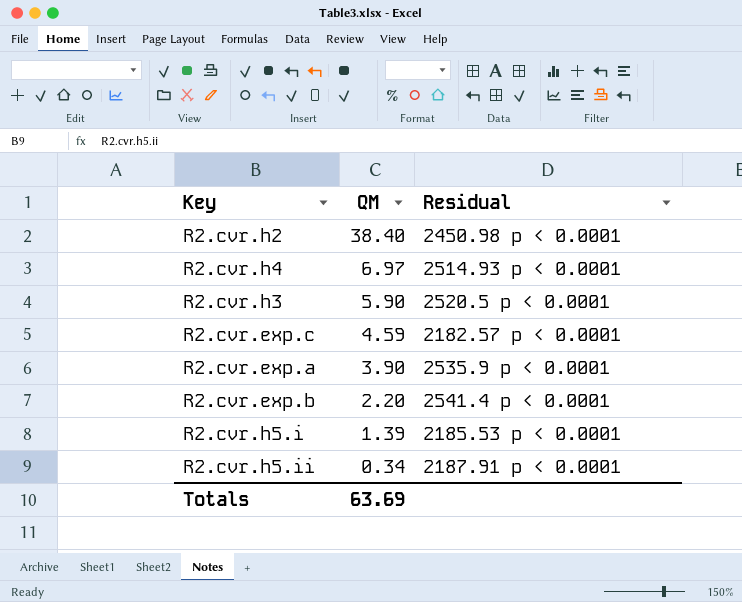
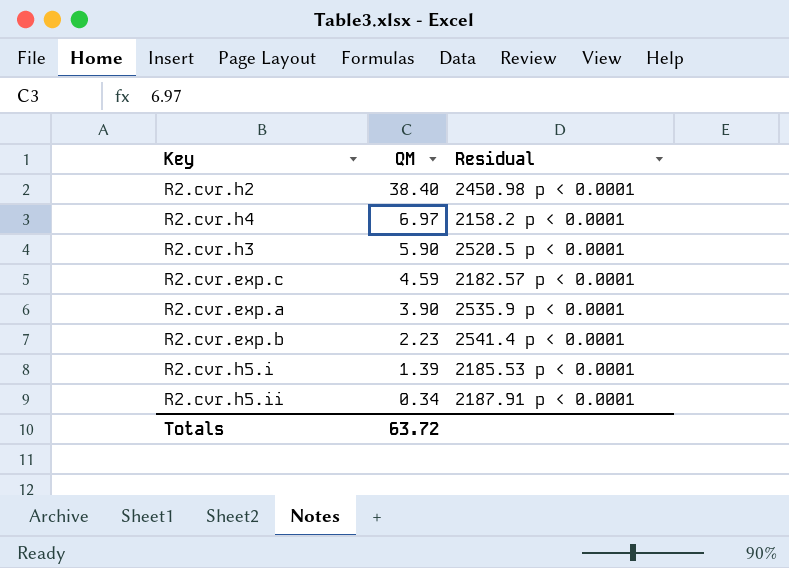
R2.cvr.h4 | Residual: 2514.93 p < 0.0001 -> 2158.2 p < 0.0001
R2.cvr.exp.b | QM: 2.20 -> 2.23
Totals | QM: 63.69 -> 63.72

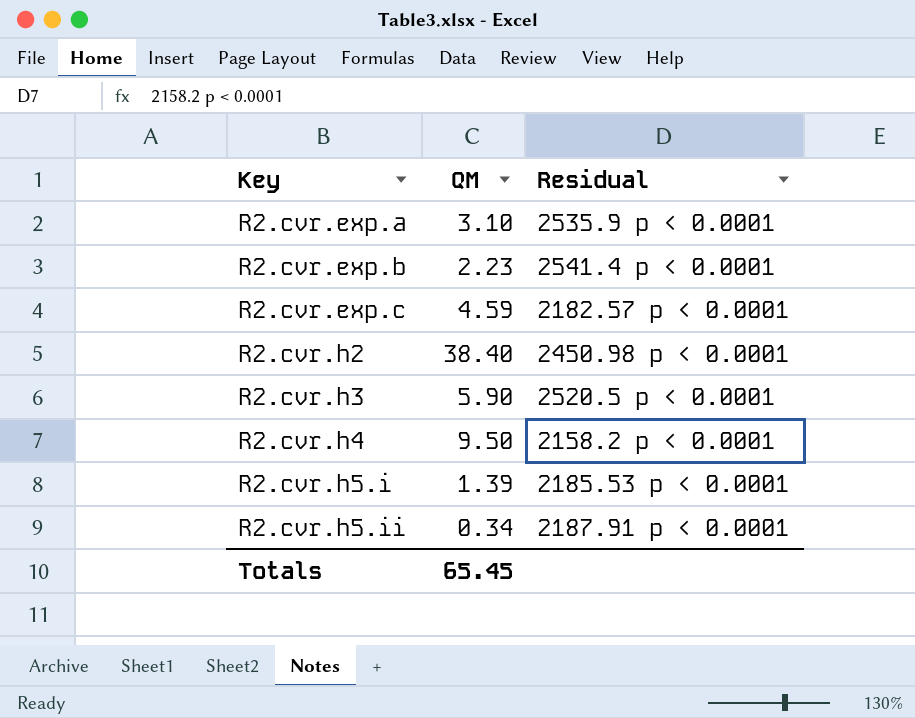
row order: QM descending -> Key ascending
R2.cvr.exp.a | QM: 3.90 -> 3.10
R2.cvr.h4 | QM: 6.97 -> 9.50
Totals | QM: 63.72 -> 65.45

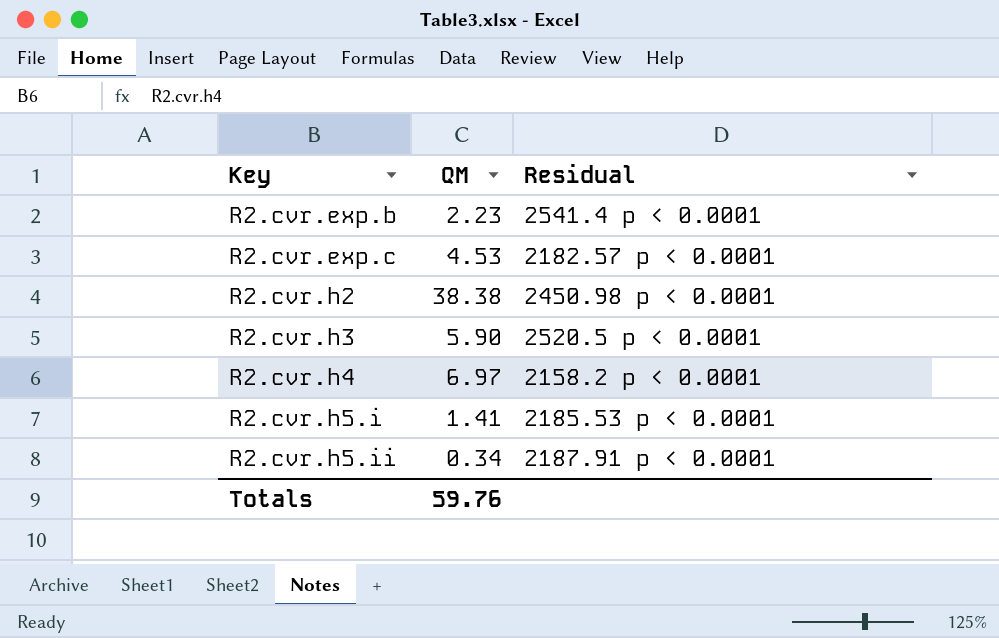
row R2.cvr.exp.a: 3.10 | 2535.9 p < 0.0001 -> none
R2.cvr.exp.c | QM: 4.59 -> 4.53
R2.cvr.h2 | QM: 38.40 -> 38.38
R2.cvr.h4 | QM: 9.50 -> 6.97
R2.cvr.h5.i | QM: 1.39 -> 1.41
Totals | QM: 65.45 -> 59.76

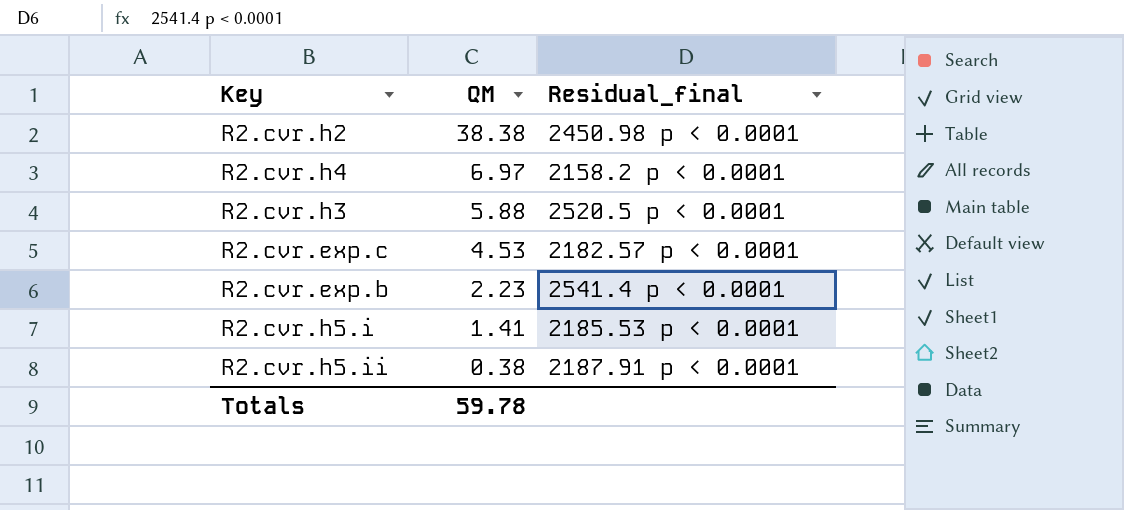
row order: Key ascending -> QM descending
column name: Residual -> Residual_final
R2.cvr.h3 | QM: 5.90 -> 5.88
R2.cvr.h5.ii | QM: 0.34 -> 0.38
Totals | QM: 59.76 -> 59.78

